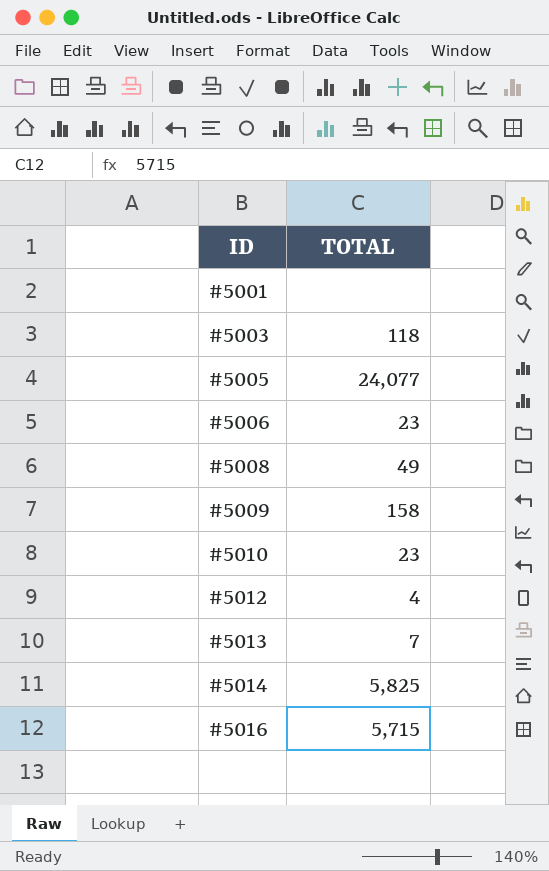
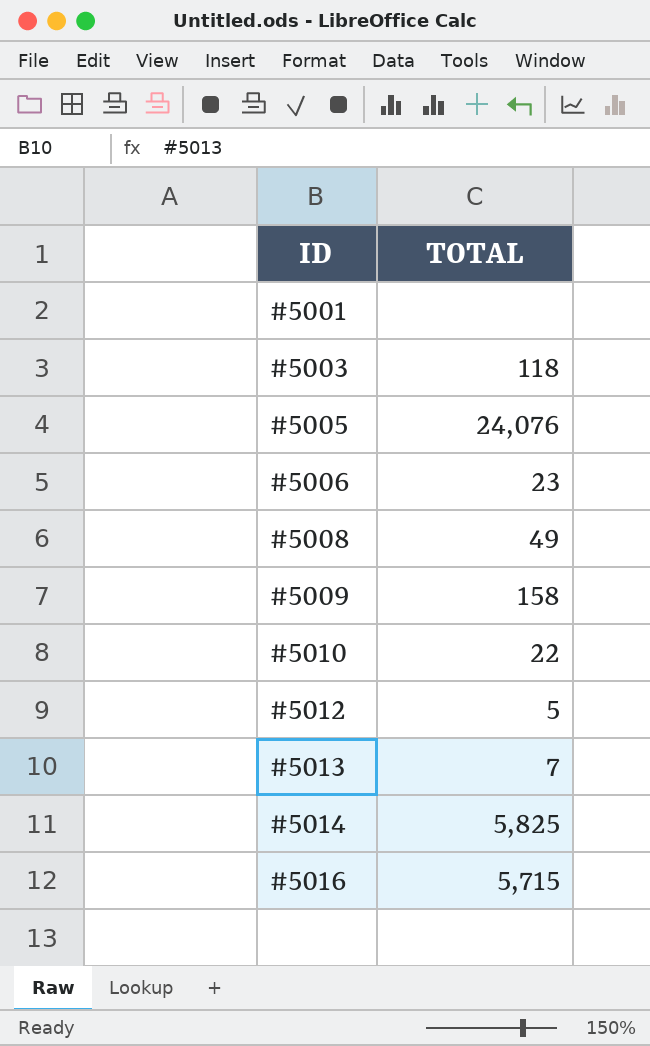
#5005 | TOTAL: 24,077 -> 24,076
#5010 | TOTAL: 23 -> 22
#5012 | TOTAL: 4 -> 5

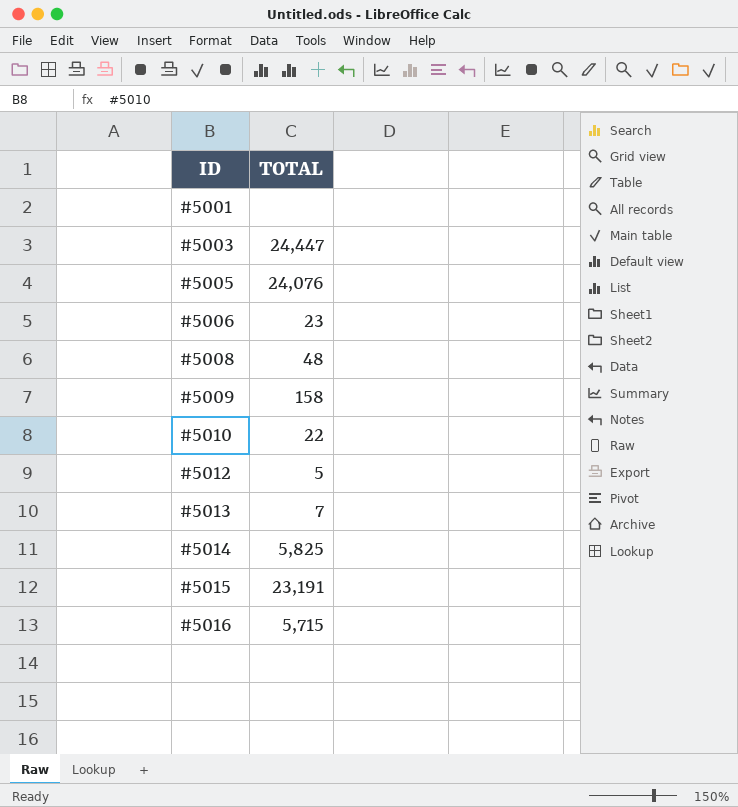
#5003 | TOTAL: 118 -> 24,447
#5008 | TOTAL: 49 -> 48
row #5015: none -> 23,191

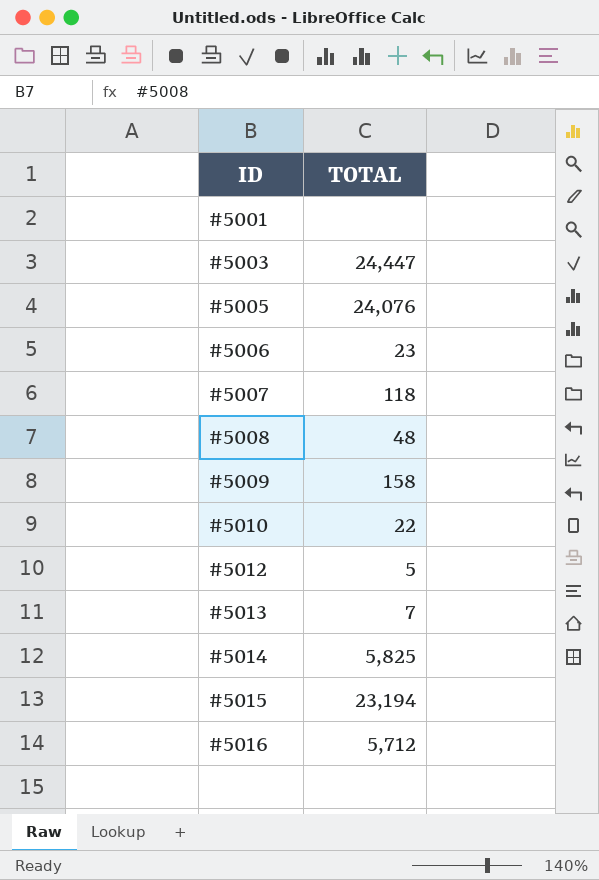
row #5007: none -> 118
#5015 | TOTAL: 23,191 -> 23,194
#5016 | TOTAL: 5,715 -> 5,712

